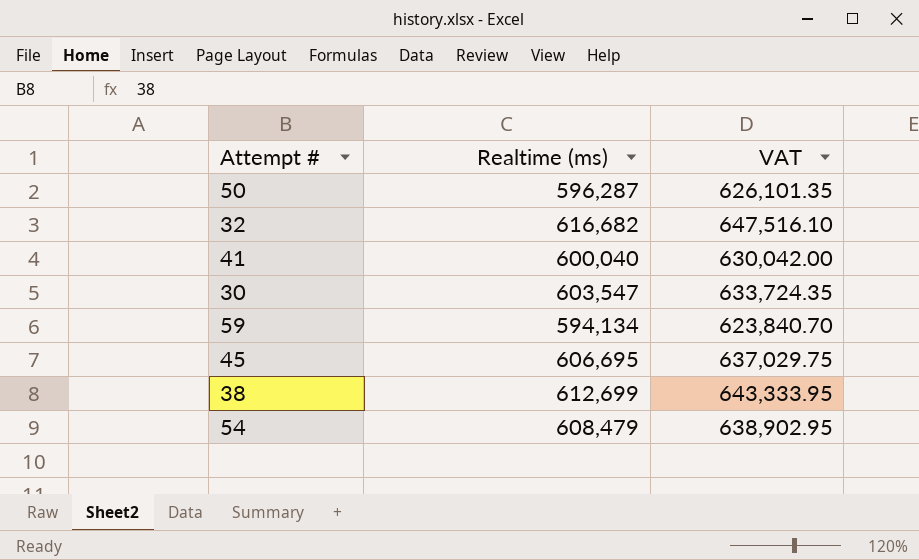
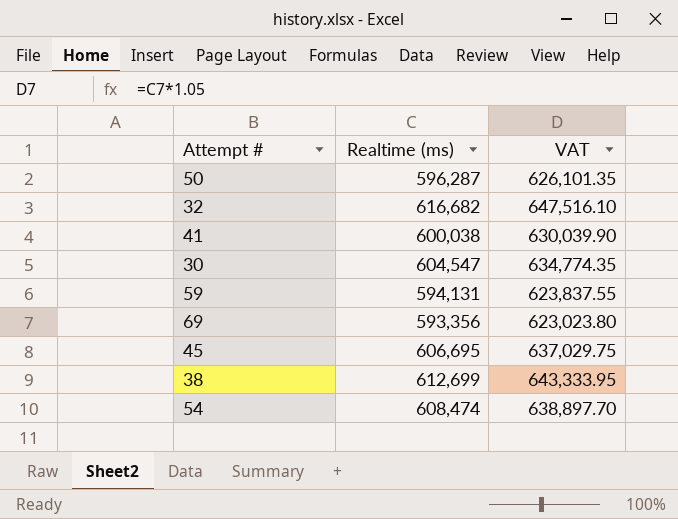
41 | Realtime (ms): 600,040 -> 600,038
41 | VAT: 630,042.00 -> 630,039.90
30 | Realtime (ms): 603,547 -> 604,547
30 | VAT: 633,724.35 -> 634,774.35
59 | Realtime (ms): 594,134 -> 594,131
59 | VAT: 623,840.70 -> 623,837.55
row 69: none -> 593,356 | 623,023.80
54 | Realtime (ms): 608,479 -> 608,474
54 | VAT: 638,902.95 -> 638,897.70

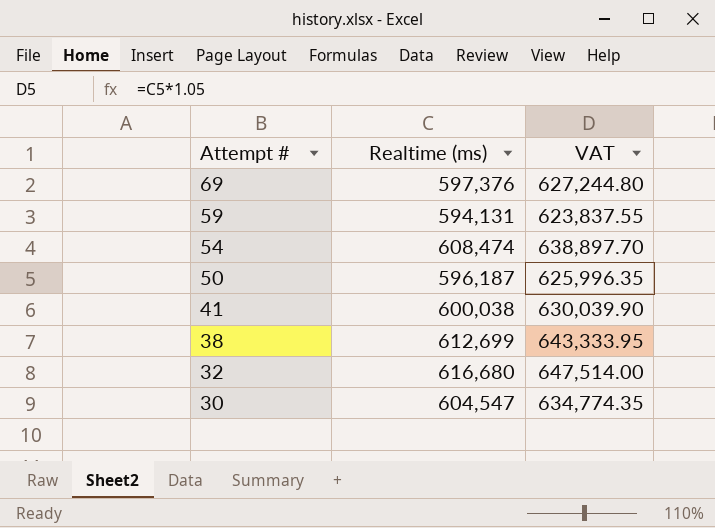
row order: none -> Attempt # descending
row 45: 606,695 | 637,029.75 -> none
69 | Realtime (ms): 593,356 -> 597,376
69 | VAT: 623,023.80 -> 627,244.80
50 | Realtime (ms): 596,287 -> 596,187
50 | VAT: 626,101.35 -> 625,996.35
32 | Realtime (ms): 616,682 -> 616,680
32 | VAT: 647,516.10 -> 647,514.00

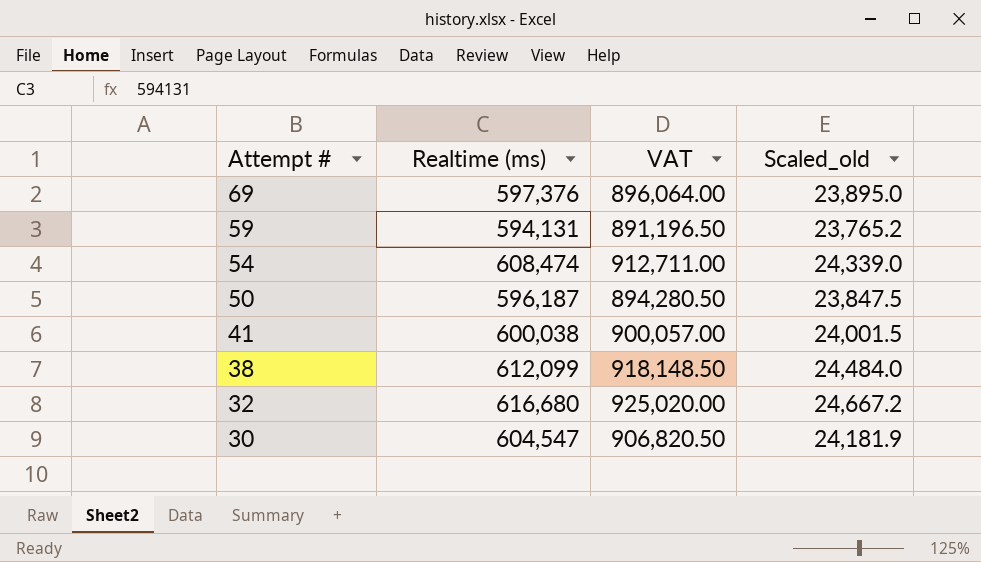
column VAT | formula: [Realtime (ms)] * 1.05 -> [Realtime (ms)] * 1.5
column Scaled_old | formula: none -> [Realtime (ms)] * 0.04
38 | Realtime (ms): 612,699 -> 612,099

